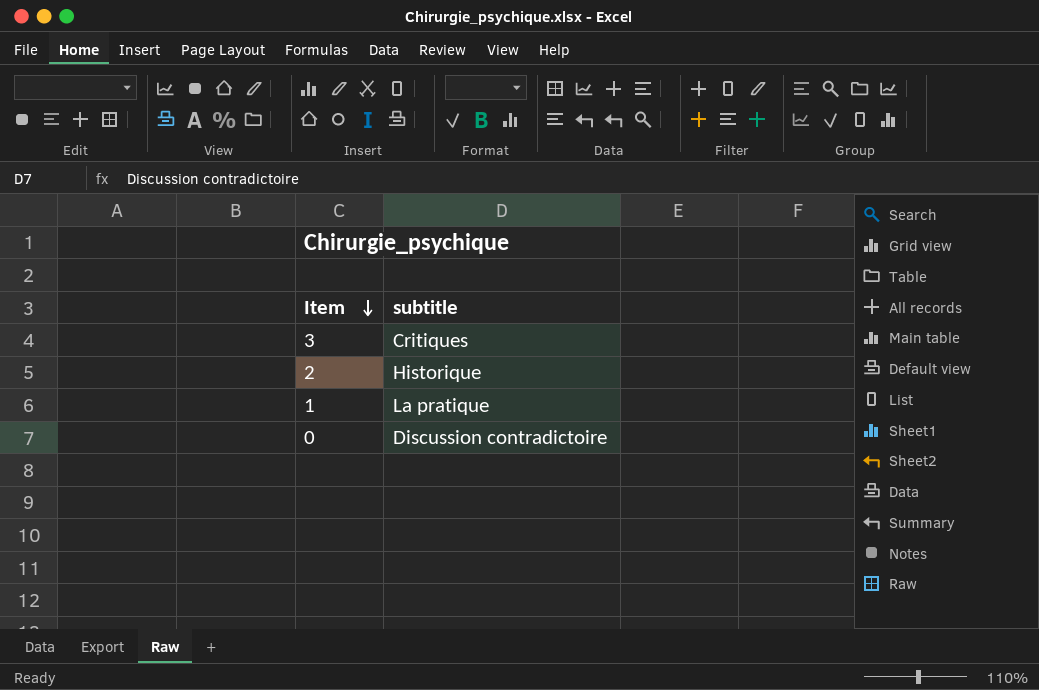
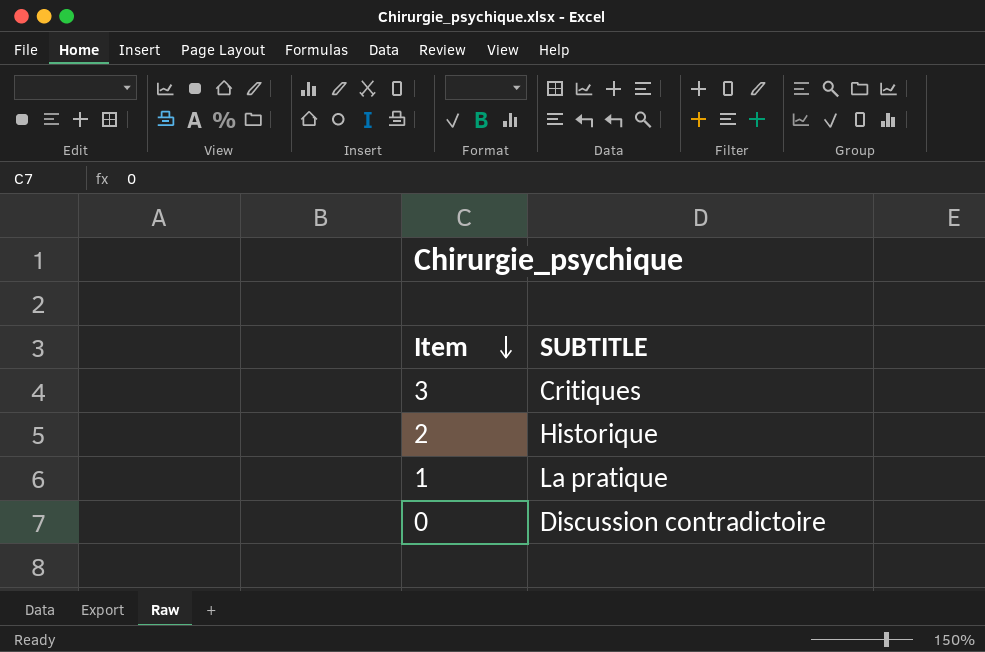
column name: subtitle -> SUBTITLE

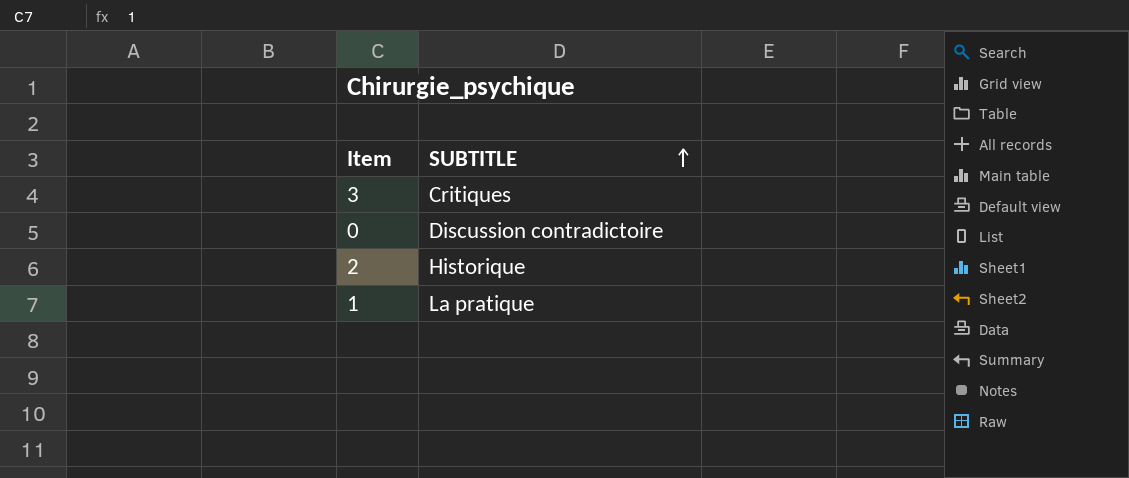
row order: Item descending -> SUBTITLE ascending

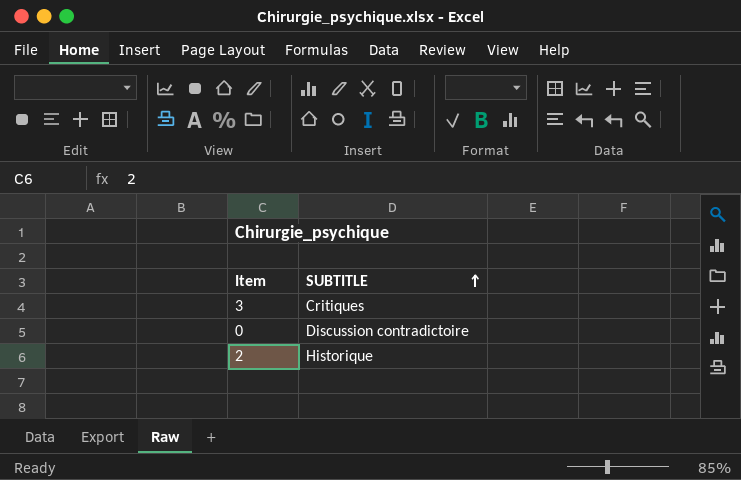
row 1: La pratique -> none

